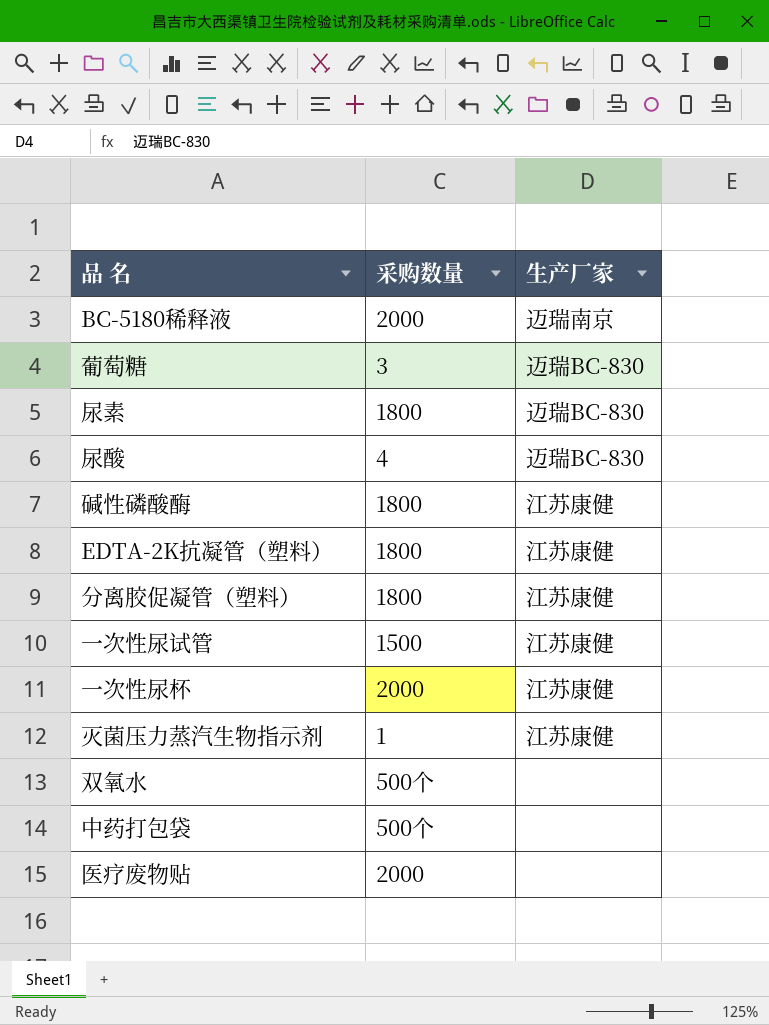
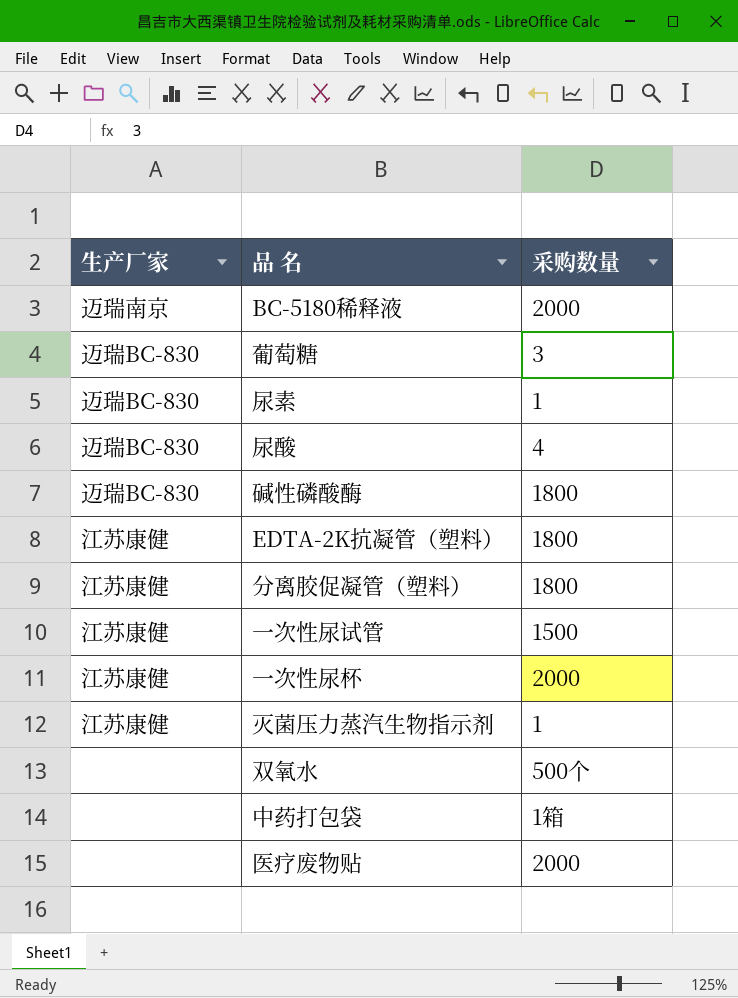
column 生产厂家 | position: 3 -> 1
尿素 | 采购数量: 1800 -> 1
碱性磷酸酶 | 生产厂家: 江苏康健 -> 迈瑞BC-830
中药打包袋 | 采购数量: 500个 -> 1箱

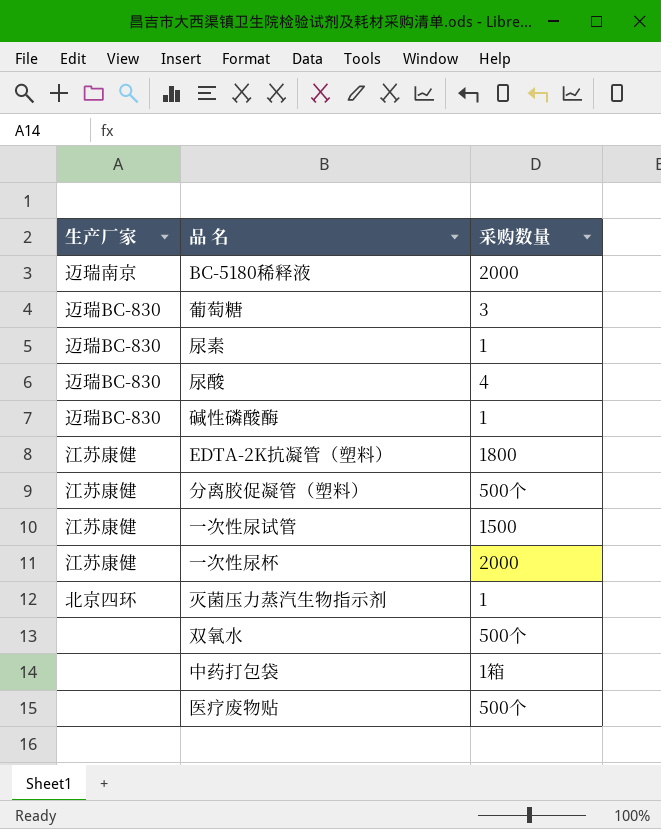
碱性磷酸酶 | 采购数量: 1800 -> 1
分离胶促凝管（塑料） | 采购数量: 1800 -> 500个
灭菌压力蒸汽生物指示剂 | 生产厂家: 江苏康健 -> 北京四环
医疗废物贴 | 采购数量: 2000 -> 500个

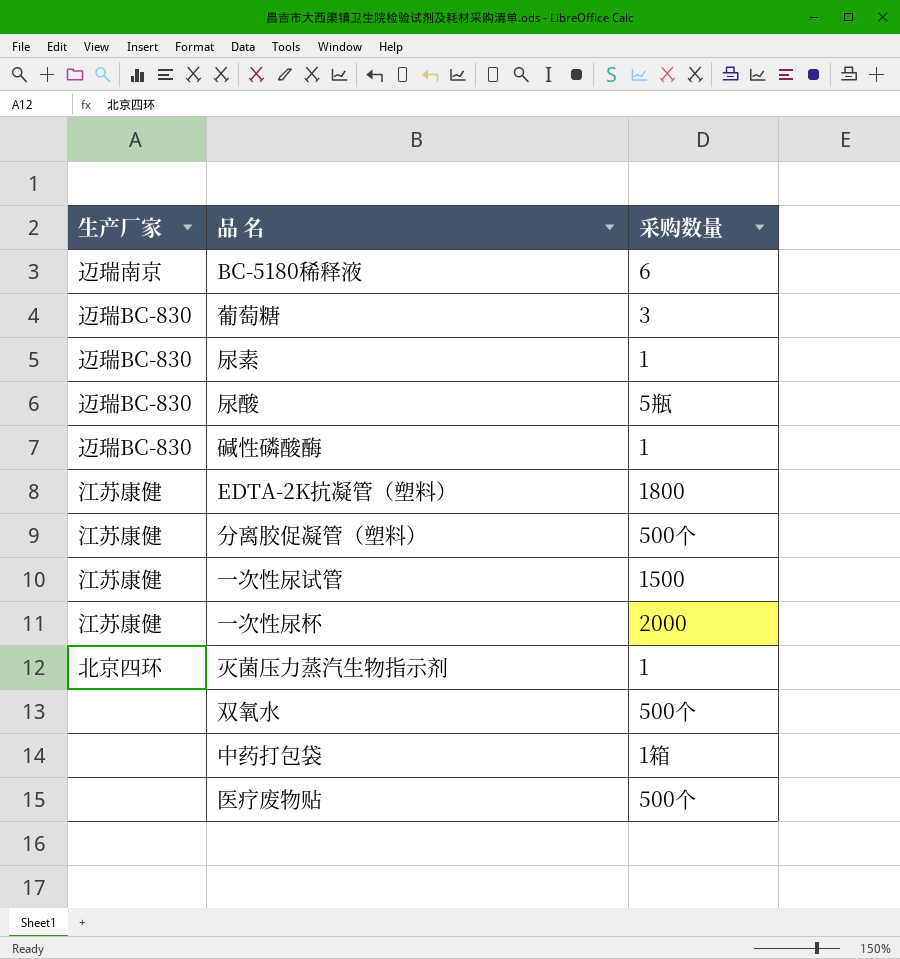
BC-5180稀释液 | 采购数量: 2000 -> 6
尿酸 | 采购数量: 4 -> 5瓶

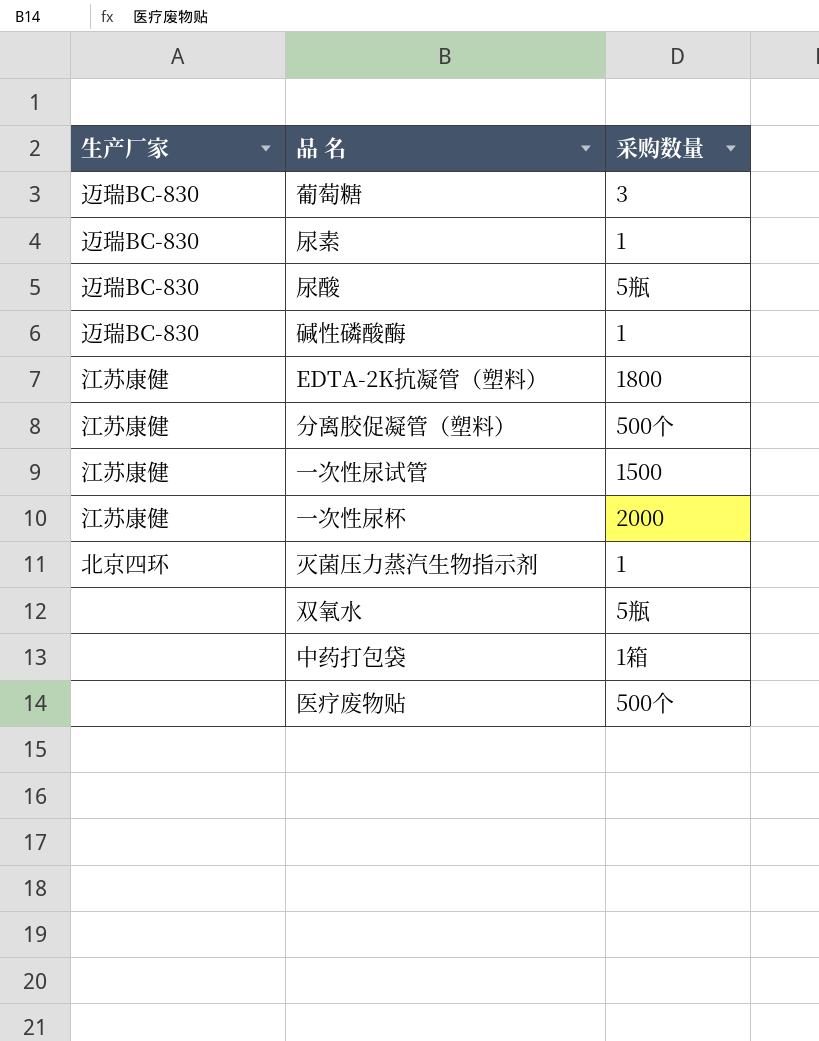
row BC-5180稀释液: 迈瑞南京 | 6 -> none
双氧水 | 采购数量: 500个 -> 5瓶

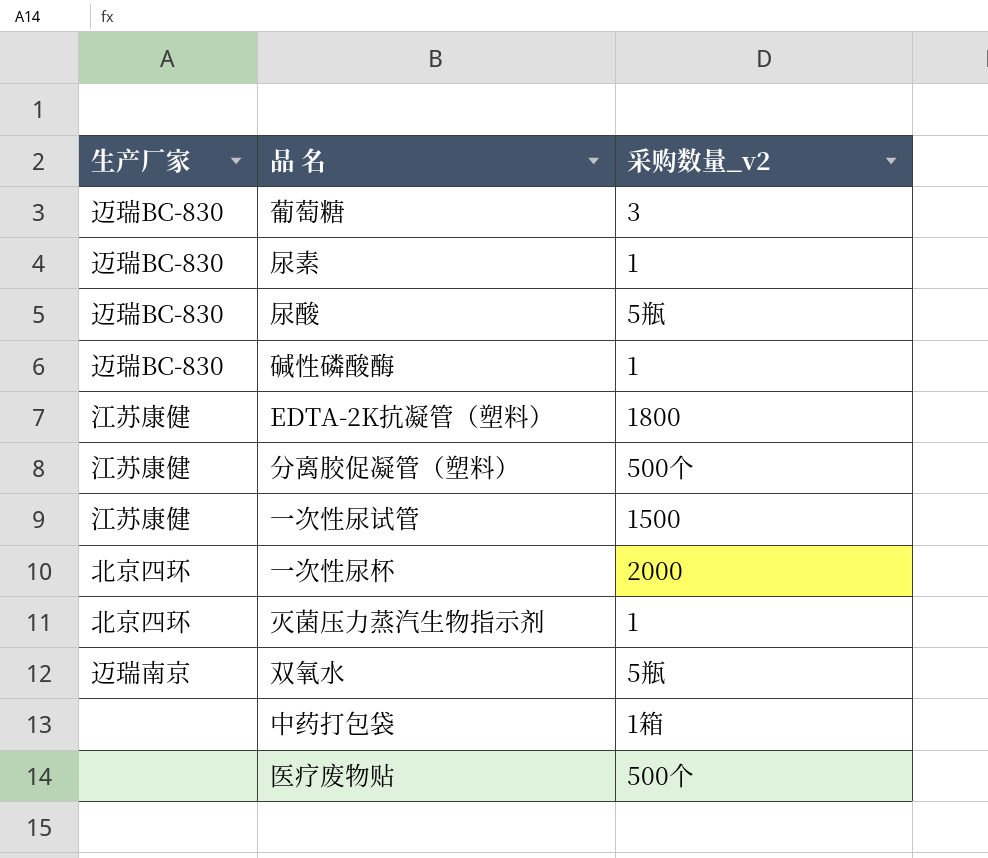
column name: 采购数量 -> 采购数量_v2
一次性尿杯 | 生产厂家: 江苏康健 -> 北京四环
双氧水 | 生产厂家: none -> 迈瑞南京

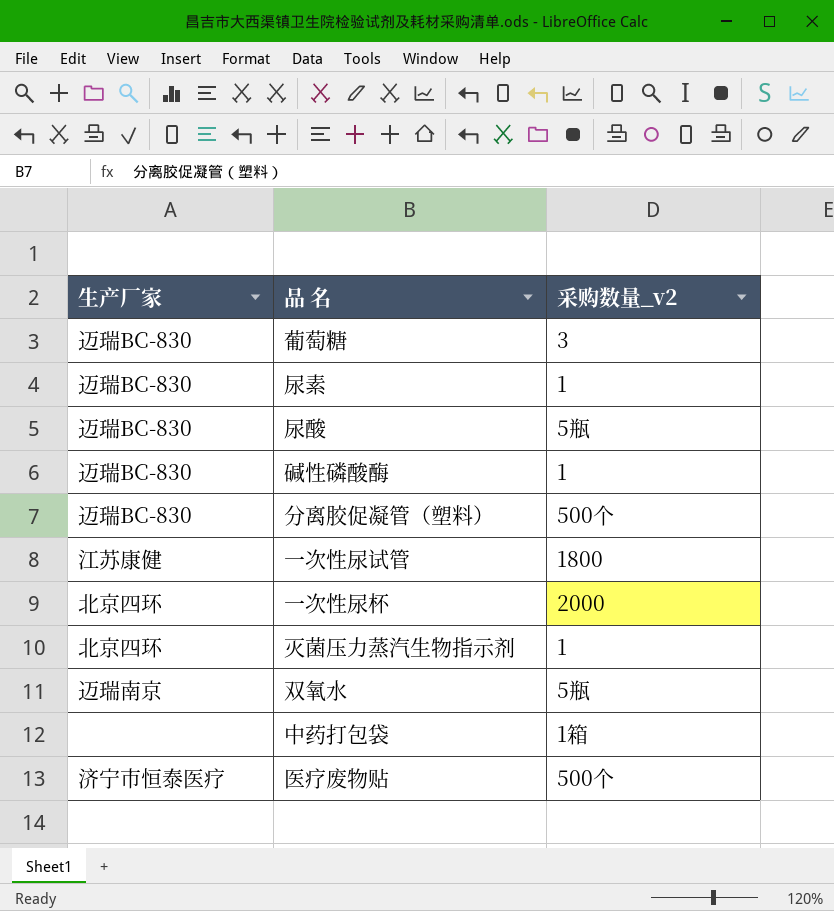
row EDTA-2K抗凝管（塑料）: 江苏康健 | 1800 -> none
分离胶促凝管（塑料） | 生产厂家: 江苏康健 -> 迈瑞BC-830
一次性尿试管 | 采购数量_v2: 1500 -> 1800
医疗废物贴 | 生产厂家: none -> 济宁市恒泰医疗

